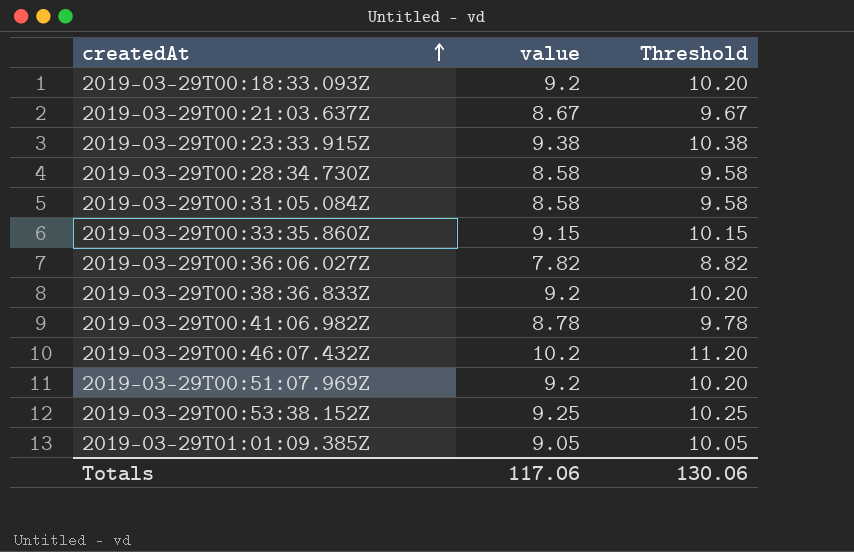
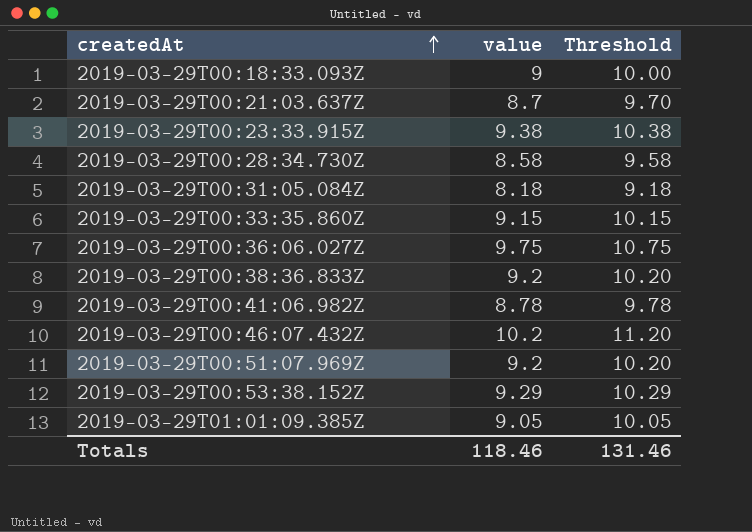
2019-03-29T00:18:33.093Z | value: 9.2 -> 9
2019-03-29T00:18:33.093Z | Threshold: 10.20 -> 10.00
2019-03-29T00:21:03.637Z | value: 8.67 -> 8.7
2019-03-29T00:21:03.637Z | Threshold: 9.67 -> 9.70
2019-03-29T00:31:05.084Z | value: 8.58 -> 8.18
2019-03-29T00:31:05.084Z | Threshold: 9.58 -> 9.18
2019-03-29T00:36:06.027Z | value: 7.82 -> 9.75
2019-03-29T00:36:06.027Z | Threshold: 8.82 -> 10.75
2019-03-29T00:53:38.152Z | value: 9.25 -> 9.29
2019-03-29T00:53:38.152Z | Threshold: 10.25 -> 10.29
Totals | value: 117.06 -> 118.46
Totals | Threshold: 130.06 -> 131.46

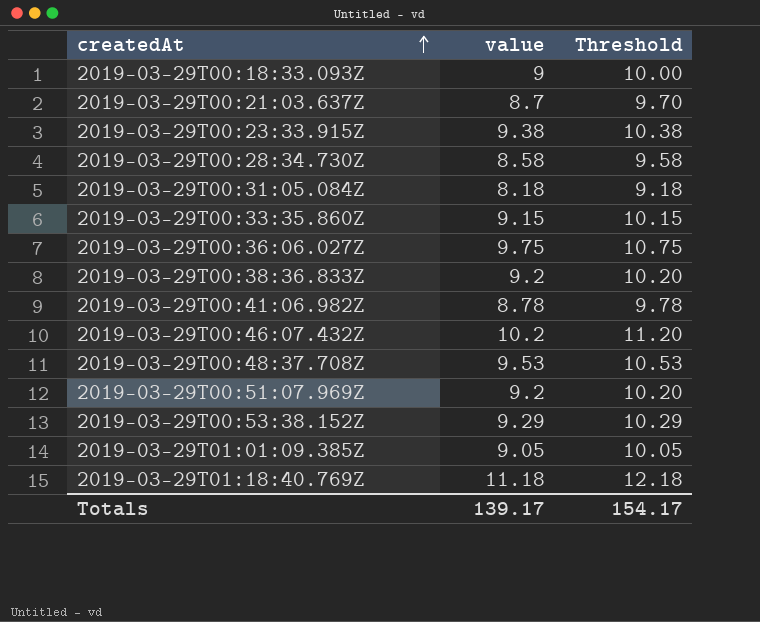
row 2019-03-29T00:48:37.708Z: none -> 9.53 | 10.53
row 2019-03-29T01:18:40.769Z: none -> 11.18 | 12.18
Totals | value: 118.46 -> 139.17
Totals | Threshold: 131.46 -> 154.17

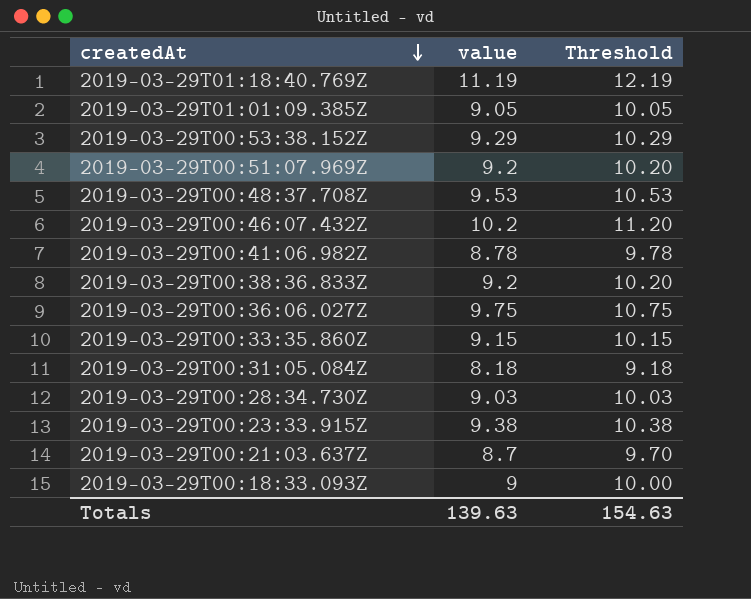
row order: createdAt ascending -> createdAt descending
2019-03-29T01:18:40.769Z | value: 11.18 -> 11.19
2019-03-29T01:18:40.769Z | Threshold: 12.18 -> 12.19
2019-03-29T00:28:34.730Z | value: 8.58 -> 9.03
2019-03-29T00:28:34.730Z | Threshold: 9.58 -> 10.03
Totals | value: 139.17 -> 139.63
Totals | Threshold: 154.17 -> 154.63

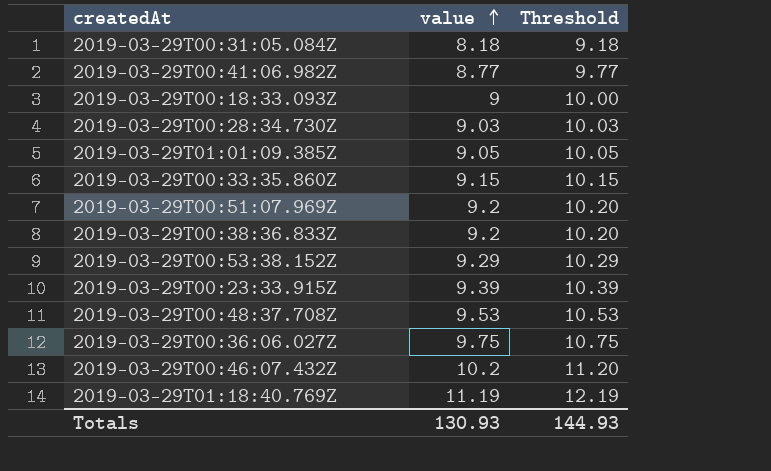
row order: createdAt descending -> value ascending
row 2019-03-29T00:21:03.637Z: 8.7 | 9.70 -> none
2019-03-29T00:41:06.982Z | value: 8.78 -> 8.77
2019-03-29T00:41:06.982Z | Threshold: 9.78 -> 9.77
2019-03-29T00:23:33.915Z | value: 9.38 -> 9.39
2019-03-29T00:23:33.915Z | Threshold: 10.38 -> 10.39
Totals | value: 139.63 -> 130.93
Totals | Threshold: 154.63 -> 144.93

